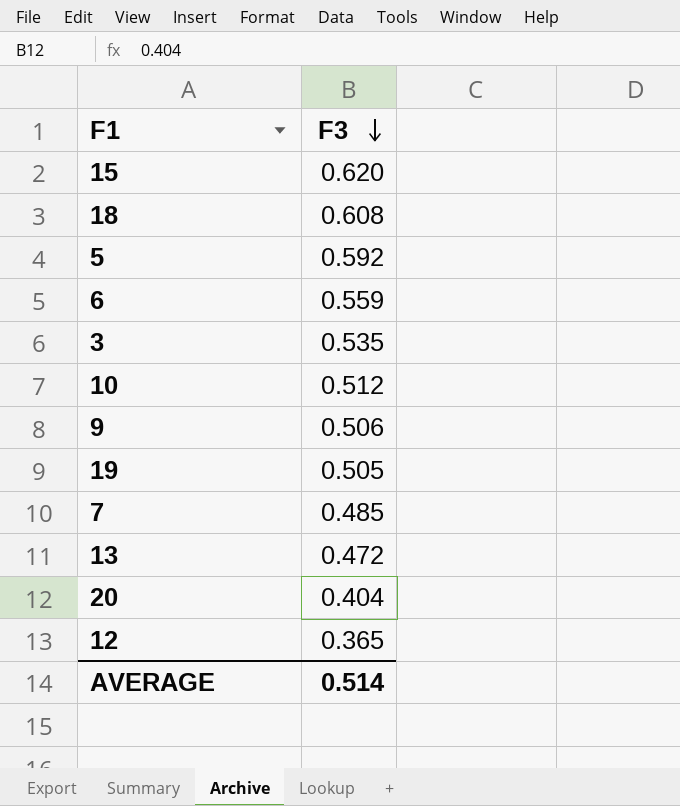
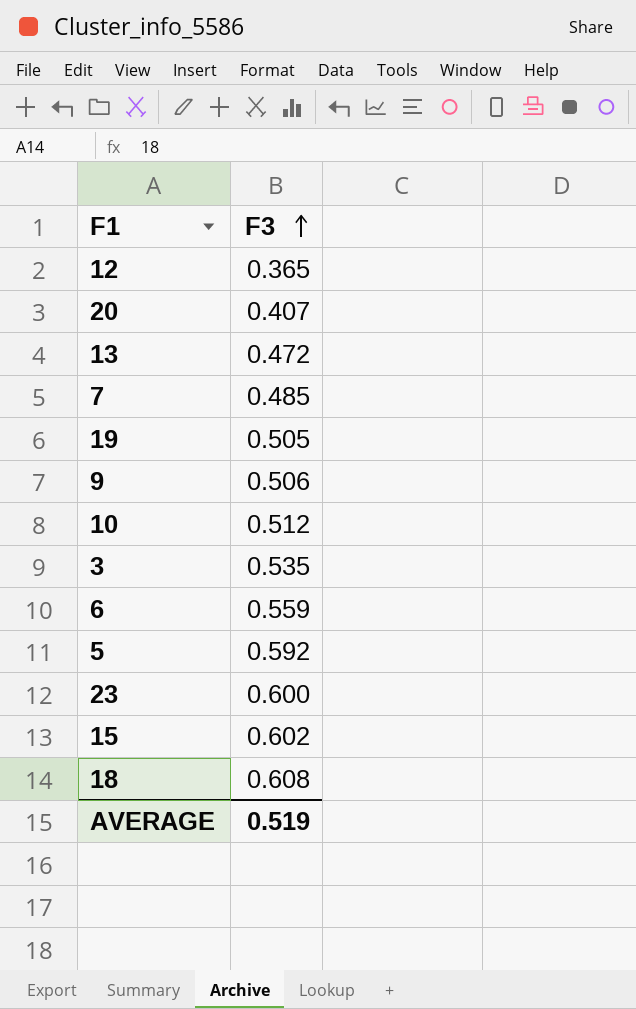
row order: F3 descending -> F3 ascending
20 | F3: 0.404 -> 0.407
row 23: none -> 0.600
15 | F3: 0.620 -> 0.602
AVERAGE | F3: 0.514 -> 0.519

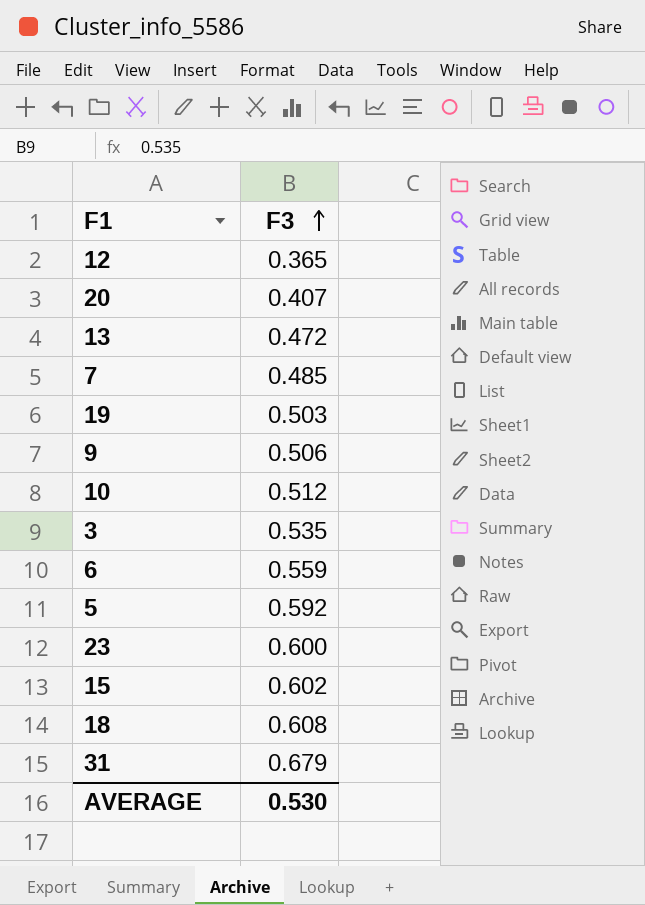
19 | F3: 0.505 -> 0.503
row 31: none -> 0.679
AVERAGE | F3: 0.519 -> 0.530

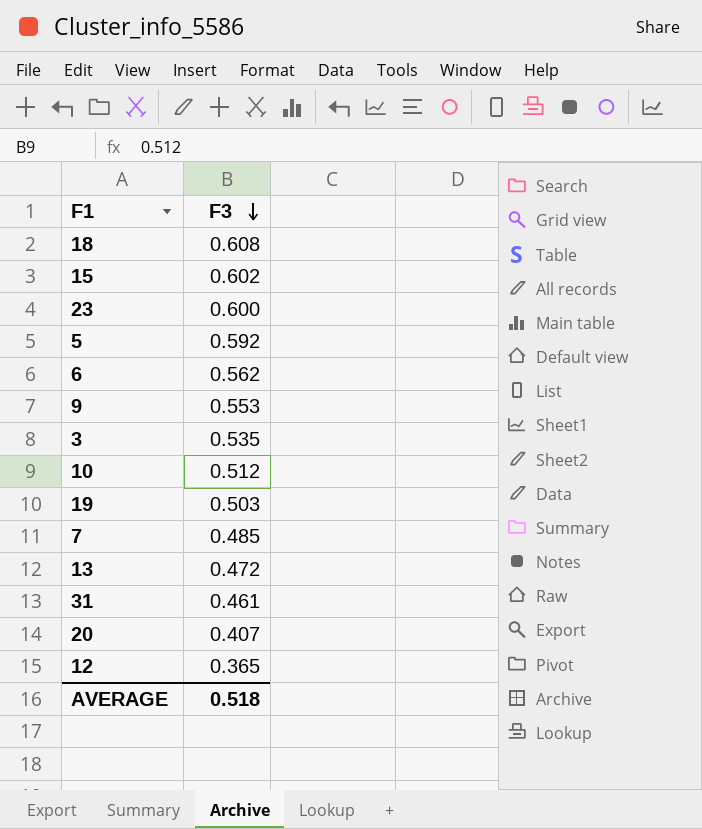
row order: F3 ascending -> F3 descending
6 | F3: 0.559 -> 0.562
9 | F3: 0.506 -> 0.553
31 | F3: 0.679 -> 0.461
AVERAGE | F3: 0.530 -> 0.518

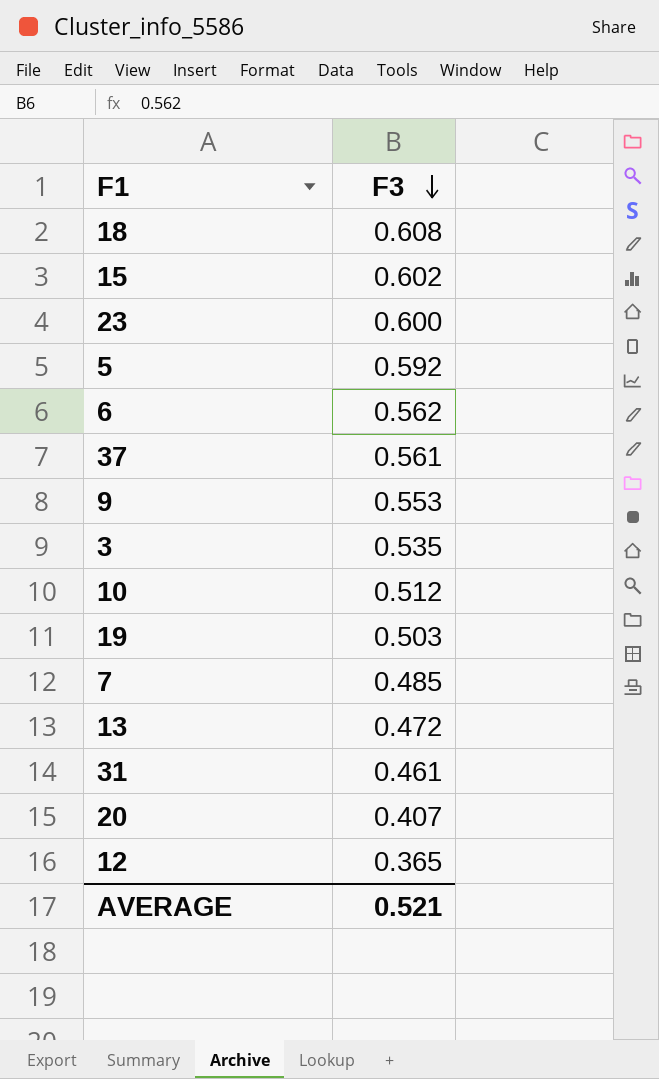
row 37: none -> 0.561
AVERAGE | F3: 0.518 -> 0.521

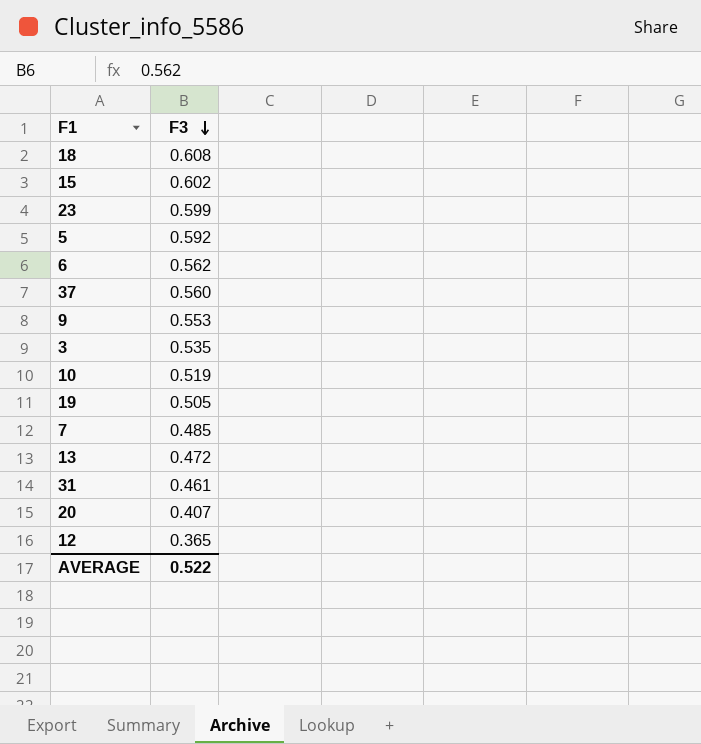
23 | F3: 0.600 -> 0.599
37 | F3: 0.561 -> 0.560
10 | F3: 0.512 -> 0.519
19 | F3: 0.503 -> 0.505
AVERAGE | F3: 0.521 -> 0.522

